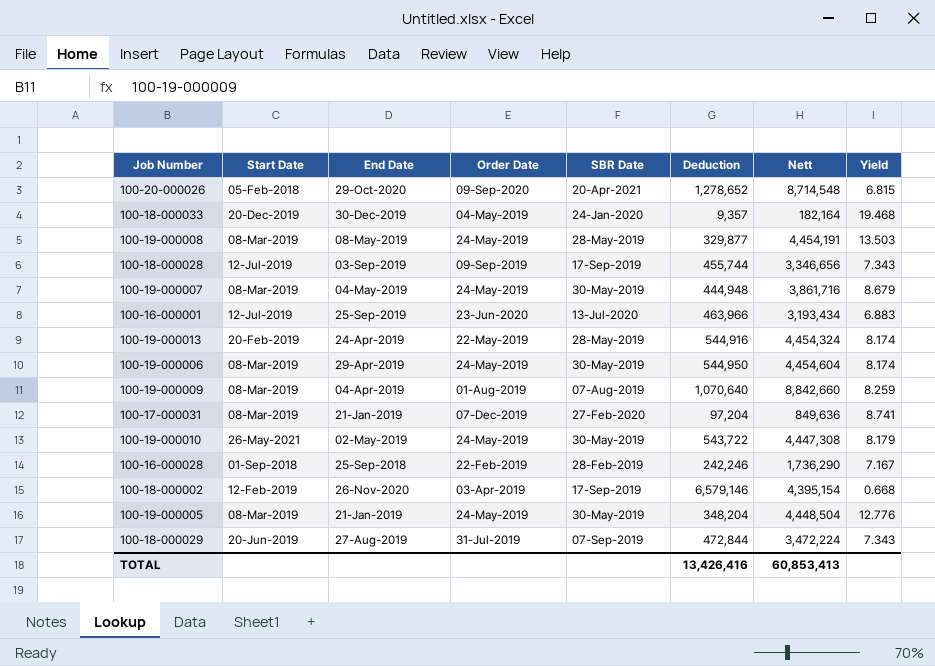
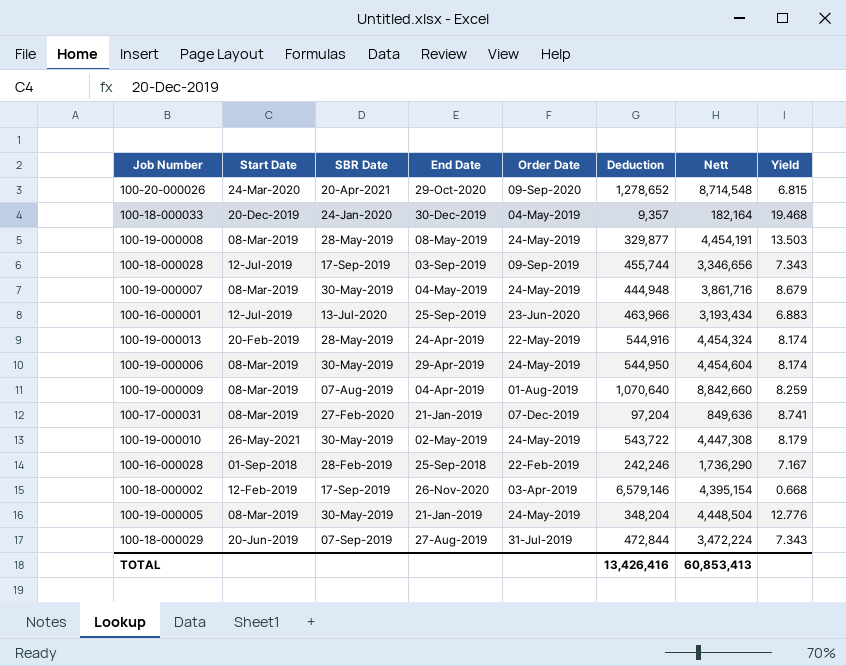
column SBR Date | position: 5 -> 3
100-20-000026 | Start Date: 05-Feb-2018 -> 24-Mar-2020

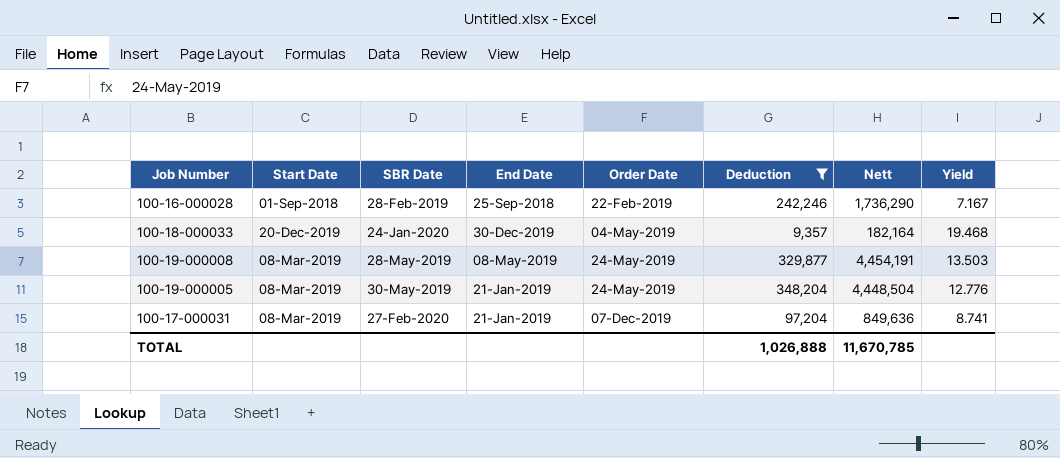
filter: none -> Deduction <= 348,204
row order: none -> Order Date ascending
TOTAL | Deduction: 13,426,416 -> 1,026,888
TOTAL | Nett: 60,853,413 -> 11,670,785

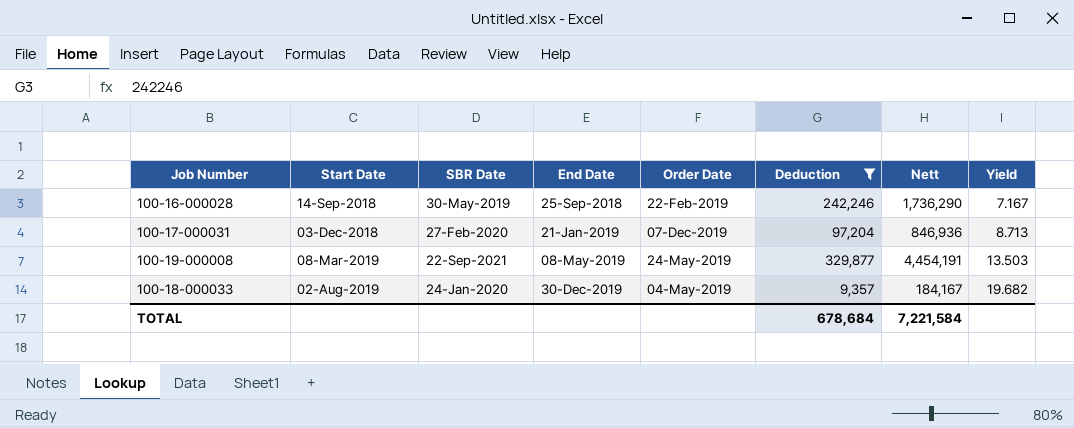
row order: Order Date ascending -> Start Date ascending
row 100-19-000005: 08-Mar-2019 | 30-May-2019 | 21-Jan-2019 | 24-May-2019 | 348,204 | 4,448,504 | 12.776 -> none
100-16-000028 | Start Date: 01-Sep-2018 -> 14-Sep-2018
100-16-000028 | SBR Date: 28-Feb-2019 -> 30-May-2019
100-17-000031 | Start Date: 08-Mar-2019 -> 03-Dec-2018
100-17-000031 | Nett: 849,636 -> 846,936
100-17-000031 | Yield: 8.741 -> 8.713
100-19-000008 | SBR Date: 28-May-2019 -> 22-Sep-2021
100-18-000033 | Start Date: 20-Dec-2019 -> 02-Aug-2019
100-18-000033 | Nett: 182,164 -> 184,167
100-18-000033 | Yield: 19.468 -> 19.682
TOTAL | Deduction: 1,026,888 -> 678,684
TOTAL | Nett: 11,670,785 -> 7,221,584

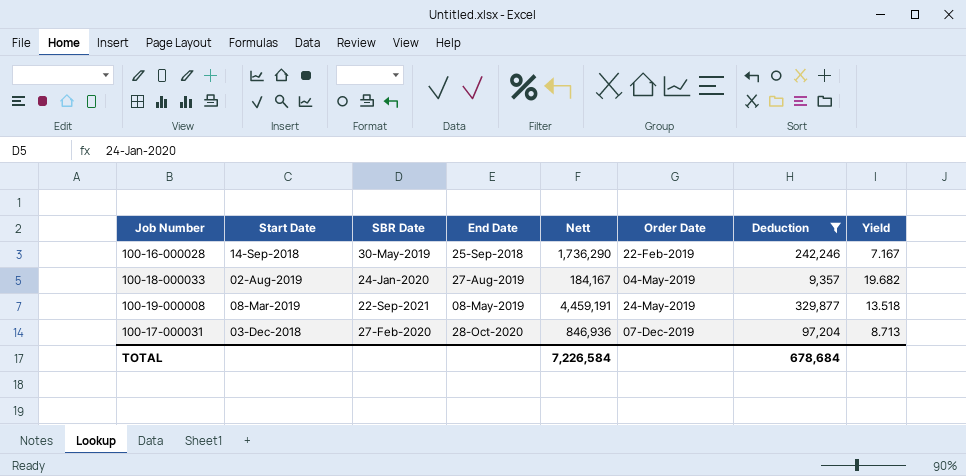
row order: Start Date ascending -> Order Date ascending
column Nett | position: 7 -> 5
100-18-000033 | End Date: 30-Dec-2019 -> 27-Aug-2019
100-19-000008 | Nett: 4,454,191 -> 4,459,191
100-19-000008 | Yield: 13.503 -> 13.518
100-17-000031 | End Date: 21-Jan-2019 -> 28-Oct-2020
TOTAL | Nett: 7,221,584 -> 7,226,584

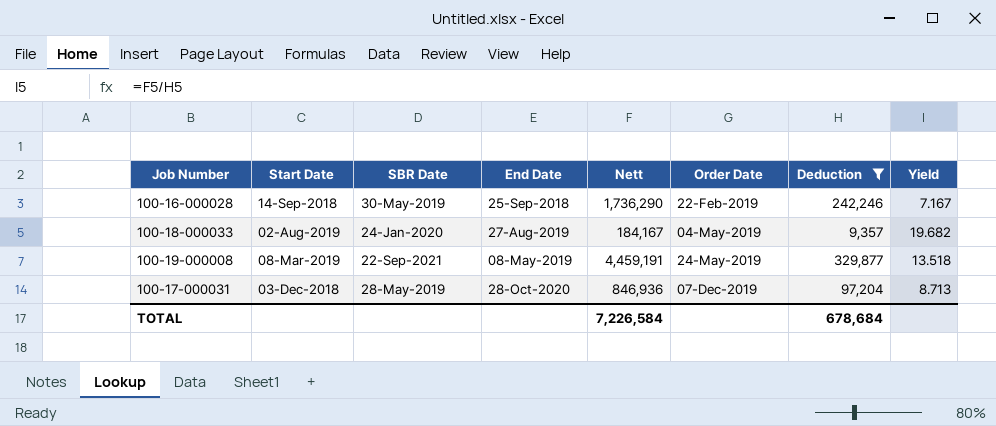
100-17-000031 | SBR Date: 27-Feb-2020 -> 28-May-2019

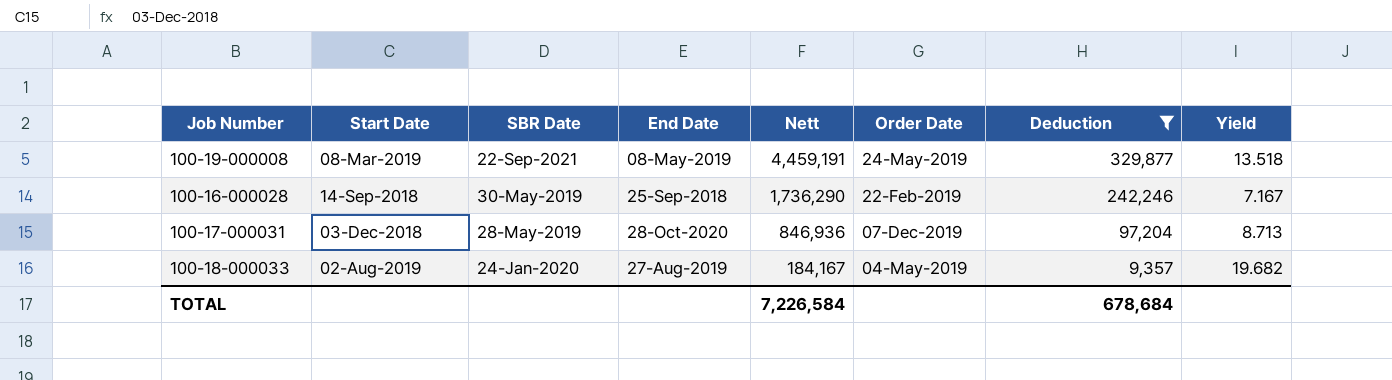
row order: Order Date ascending -> Nett descending

